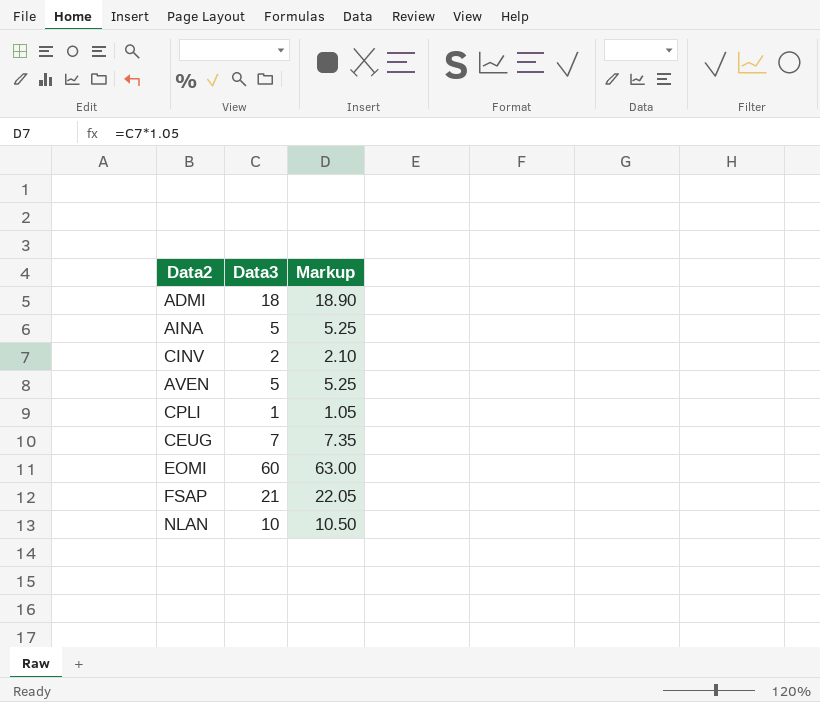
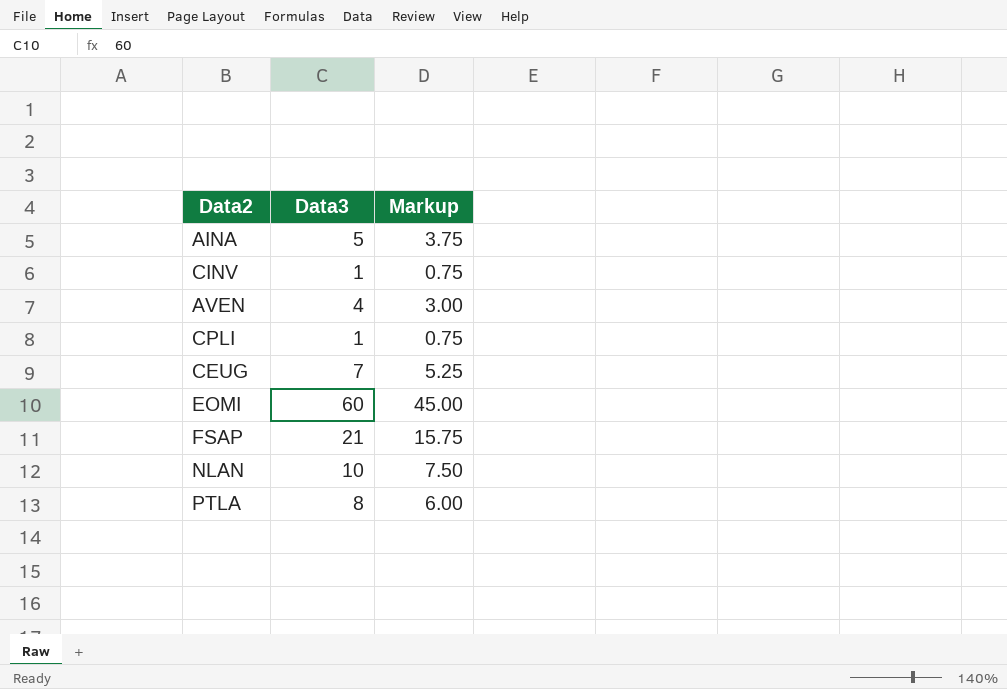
column Markup | formula: [Data3] * 1.05 -> [Data3] * 0.75
row ADMI: 18 | 18.90 -> none
CINV | Data3: 2 -> 1
AVEN | Data3: 5 -> 4
row PTLA: none -> 8 | 6.00

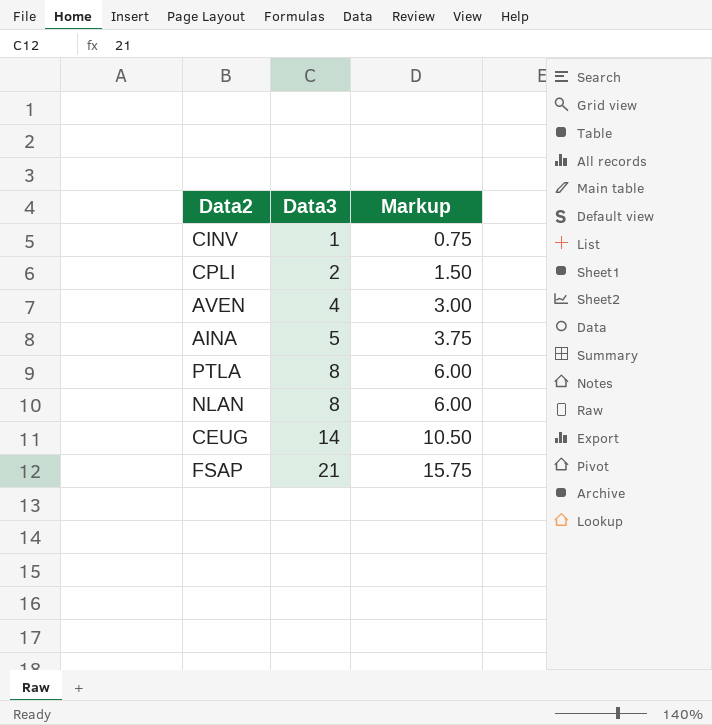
row order: none -> Data3 ascending
row EOMI: 60 | 45.00 -> none
CPLI | Data3: 1 -> 2
CPLI | Markup: 0.75 -> 1.50
NLAN | Data3: 10 -> 8
NLAN | Markup: 7.50 -> 6.00
CEUG | Data3: 7 -> 14
CEUG | Markup: 5.25 -> 10.50

